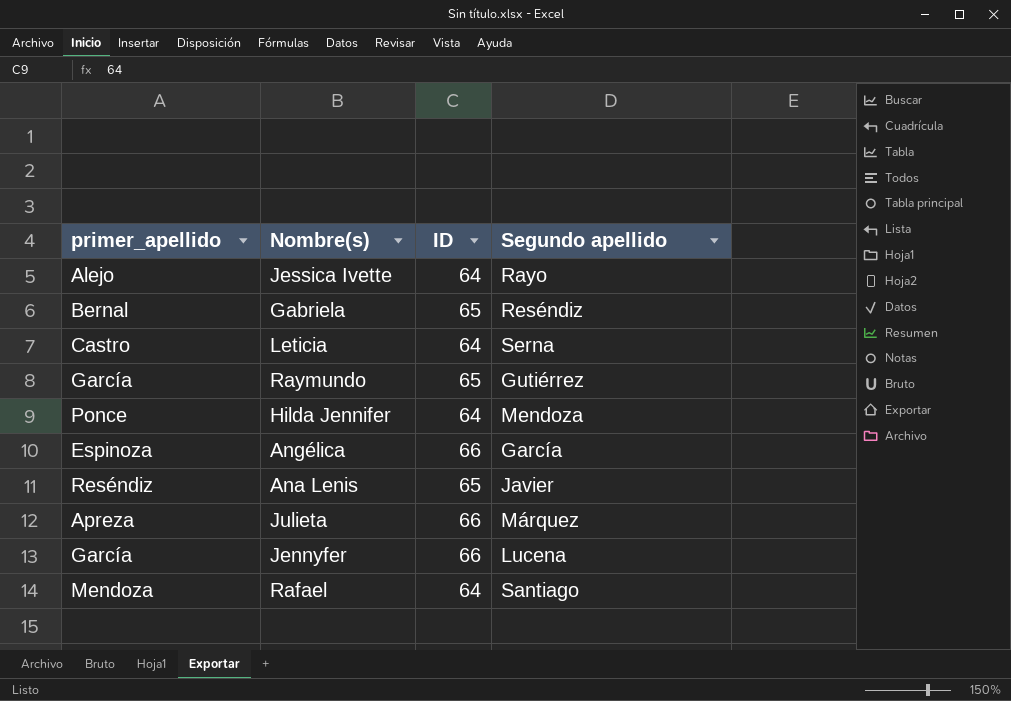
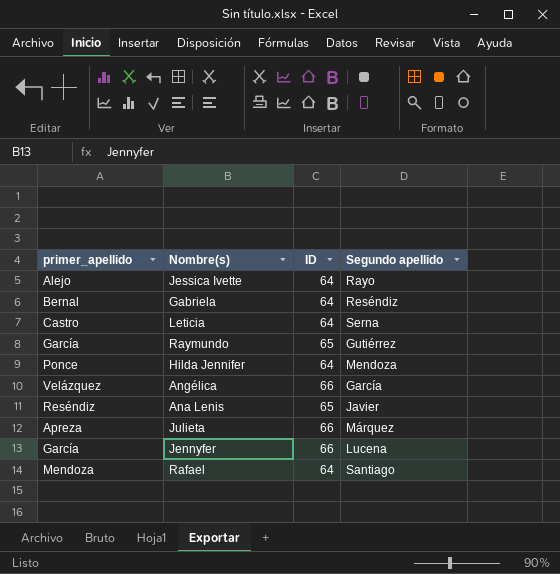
Gabriela | ID: 65 -> 64
Angélica | primer_apellido: Espinoza -> Velázquez

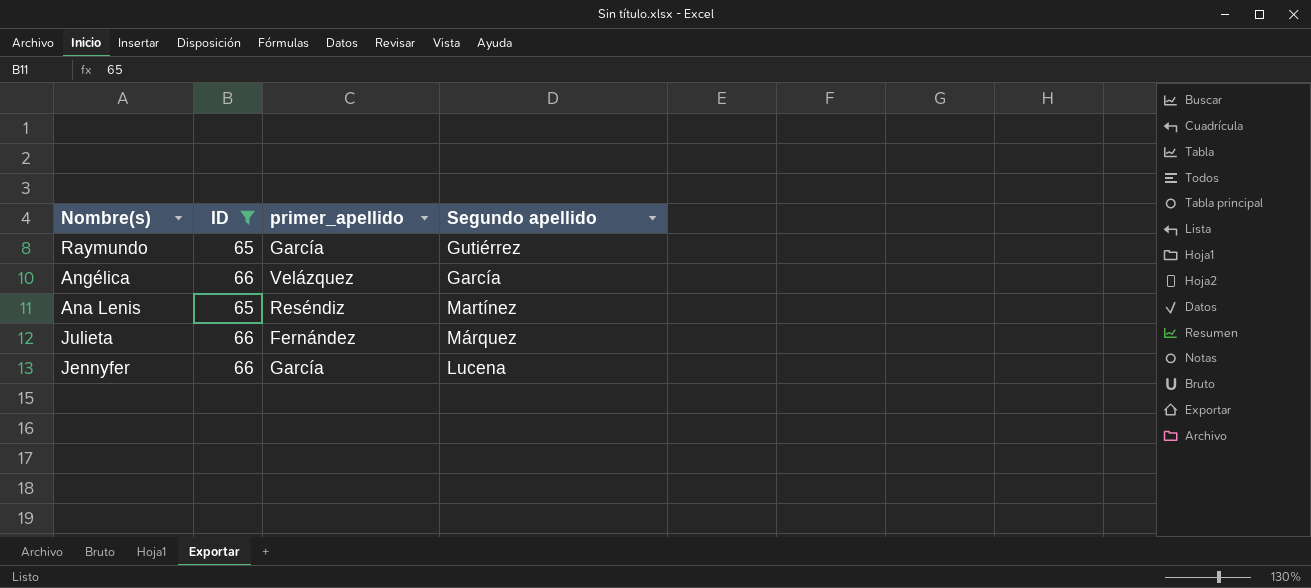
filter: none -> ID != 64
column primer_apellido | position: 1 -> 3
Ana Lenis | Segundo apellido: Javier -> Martínez
Julieta | primer_apellido: Apreza -> Fernández

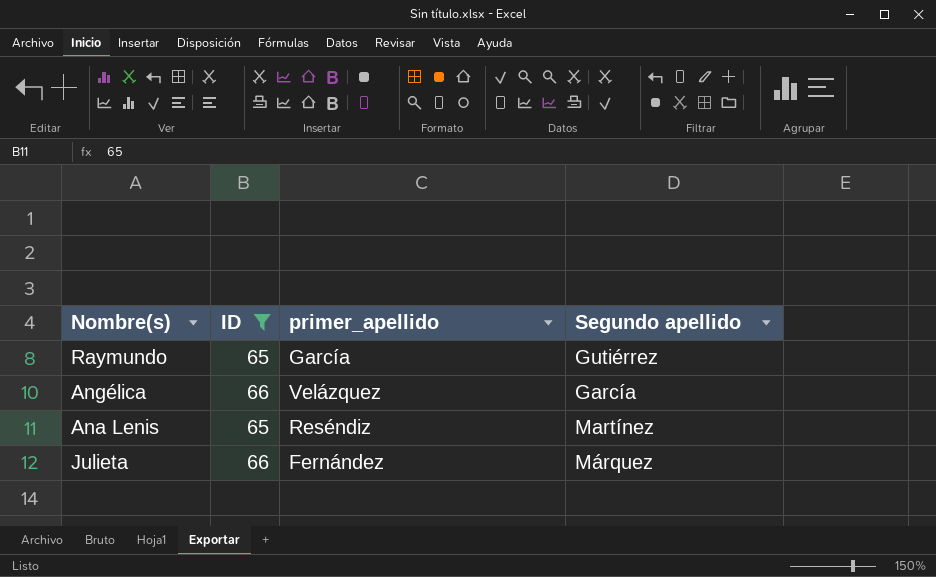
row Jennyfer: 66 | García | Lucena -> none

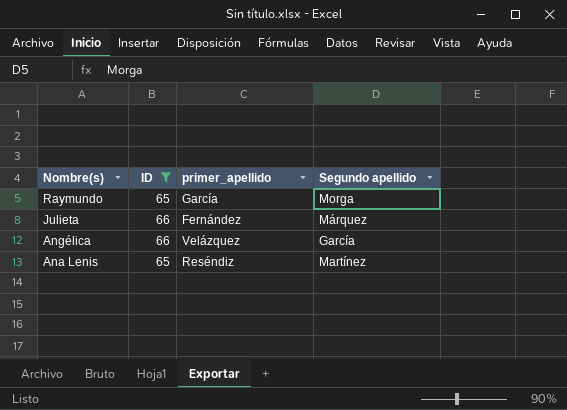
row order: none -> Nombre(s) descending
Raymundo | Segundo apellido: Gutiérrez -> Morga

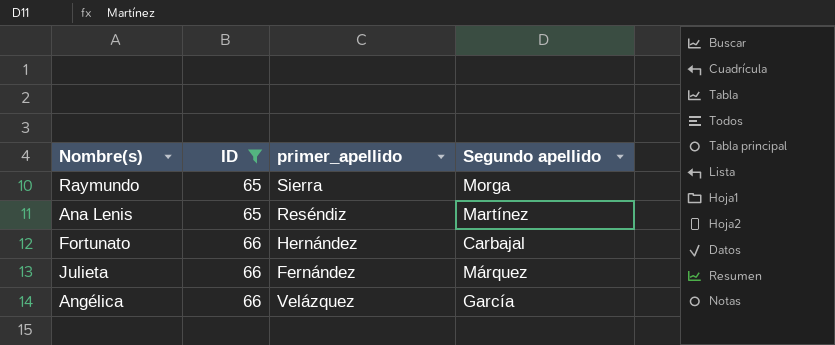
row order: Nombre(s) descending -> ID ascending
Raymundo | primer_apellido: García -> Sierra
row Fortunato: none -> 66 | Hernández | Carbajal

